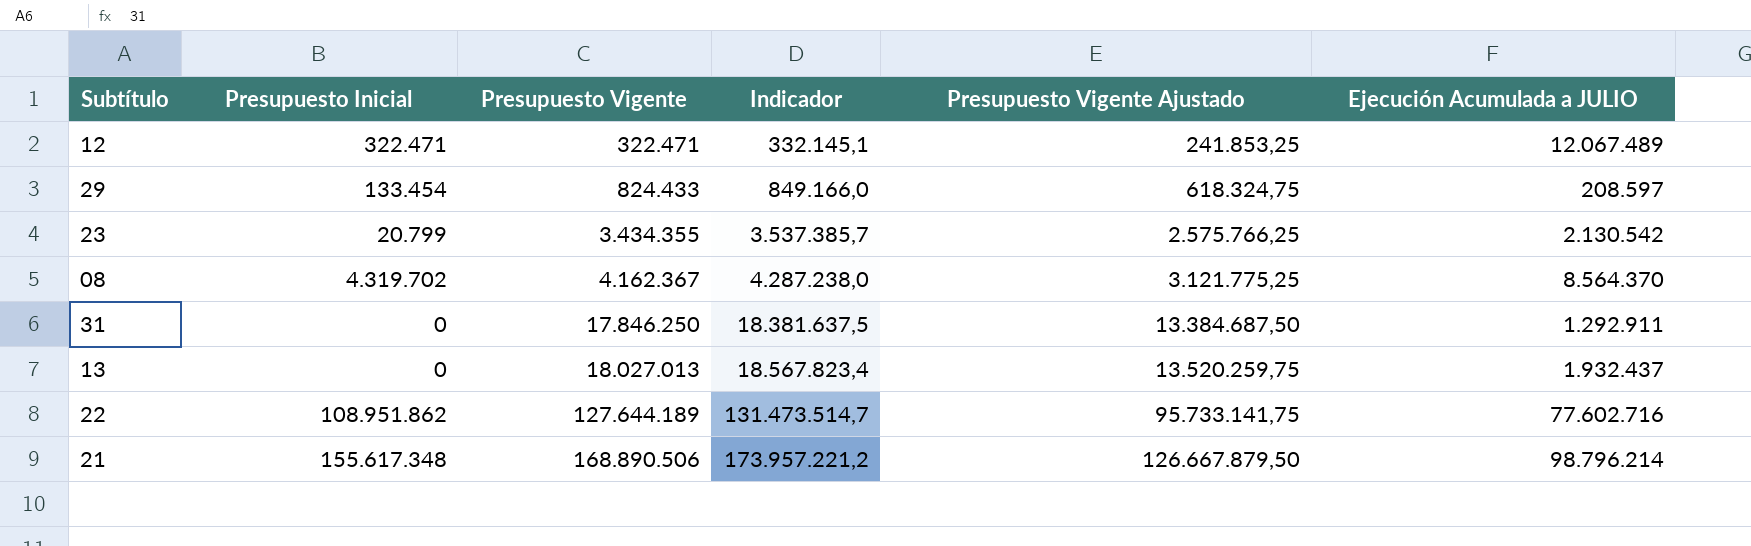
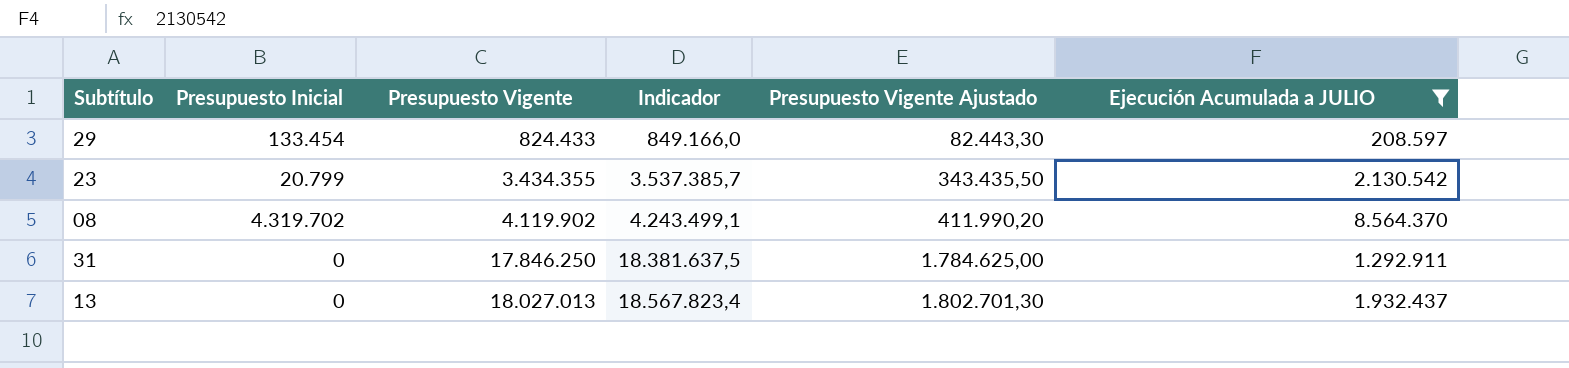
filter: none -> Ejecución Acumulada a JULIO <= 8.564.370
column Presupuesto Vigente Ajustado | formula: [Presupuesto Vigente] * 0,75 -> [Presupuesto Vigente] * 0,1
08 | Presupuesto Vigente: 4.162.367 -> 4.119.902
08 | Indicador: 4.287.238,0 -> 4.243.499,1

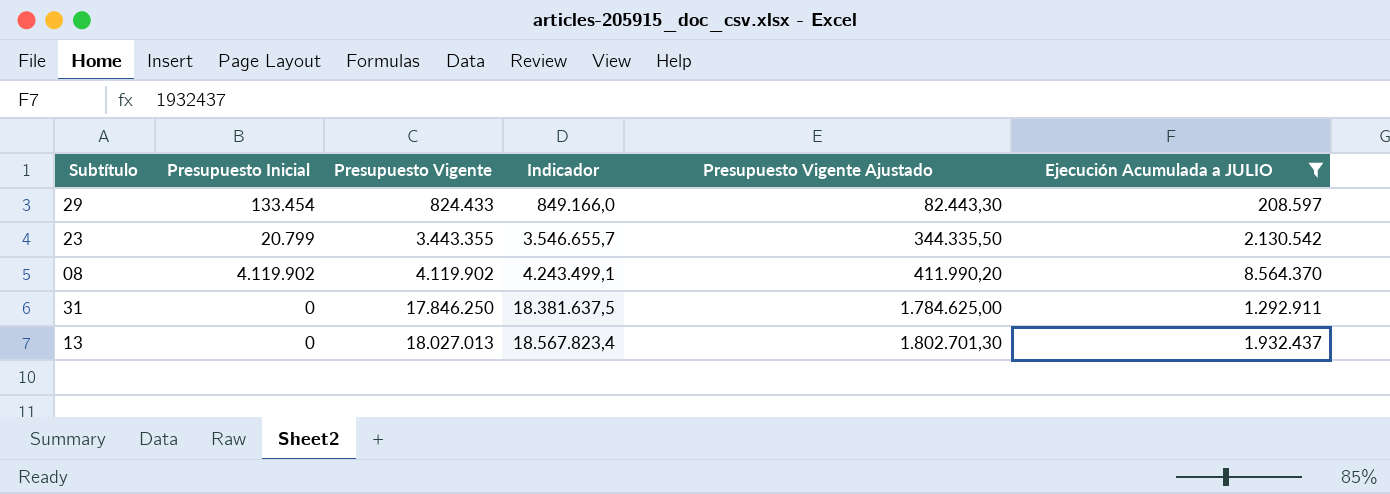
23 | Presupuesto Vigente: 3.434.355 -> 3.443.355
23 | Indicador: 3.537.385,7 -> 3.546.655,7
23 | Presupuesto Vigente Ajustado: 343.435,50 -> 344.335,50
08 | Presupuesto Inicial: 4.319.702 -> 4.119.902

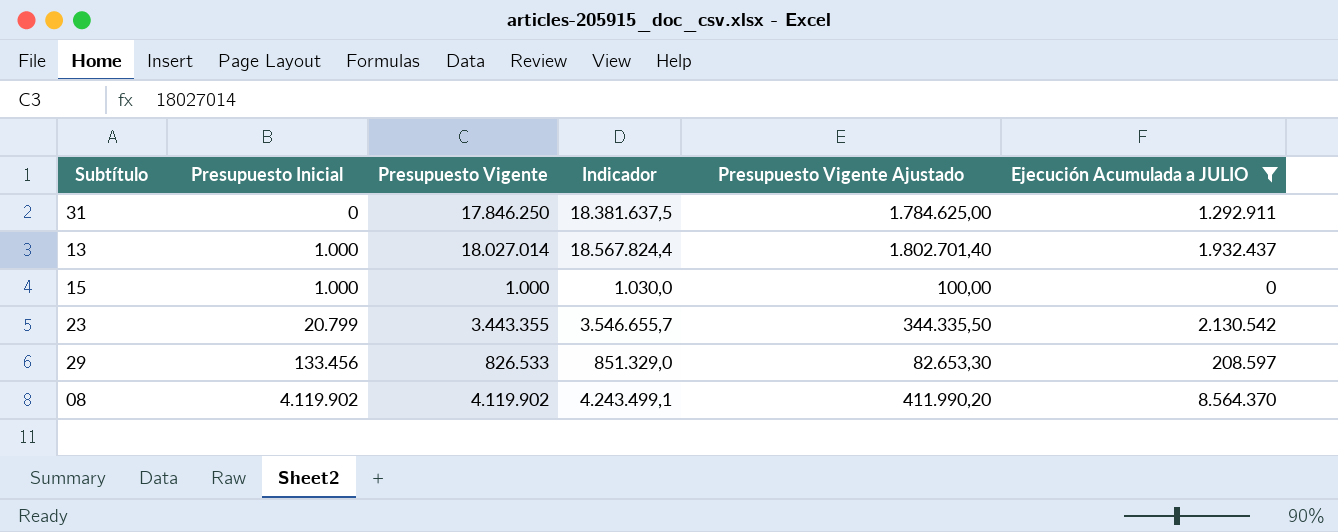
row order: Presupuesto Vigente ascending -> Presupuesto Inicial ascending
13 | Presupuesto Inicial: 0 -> 1.000
13 | Presupuesto Vigente: 18.027.013 -> 18.027.014
13 | Indicador: 18.567.823,4 -> 18.567.824,4
13 | Presupuesto Vigente Ajustado: 1.802.701,30 -> 1.802.701,40
row 15: none -> 1.000 | 1.000 | 1.030,0 | 100,00 | 0
29 | Presupuesto Inicial: 133.454 -> 133.456
29 | Presupuesto Vigente: 824.433 -> 826.533
29 | Indicador: 849.166,0 -> 851.329,0
29 | Presupuesto Vigente Ajustado: 82.443,30 -> 82.653,30

